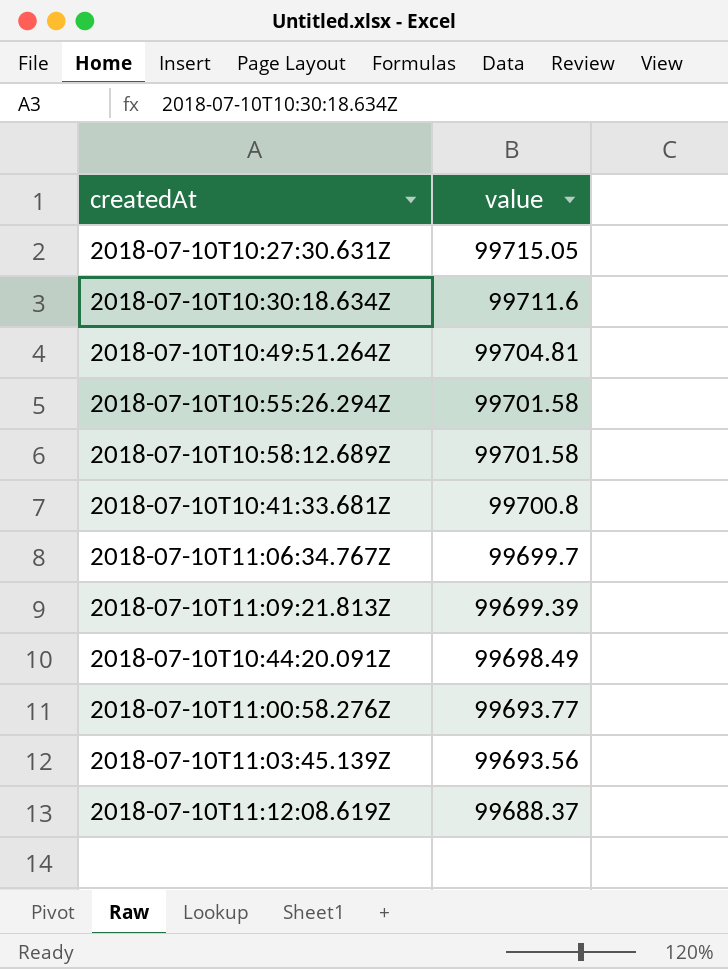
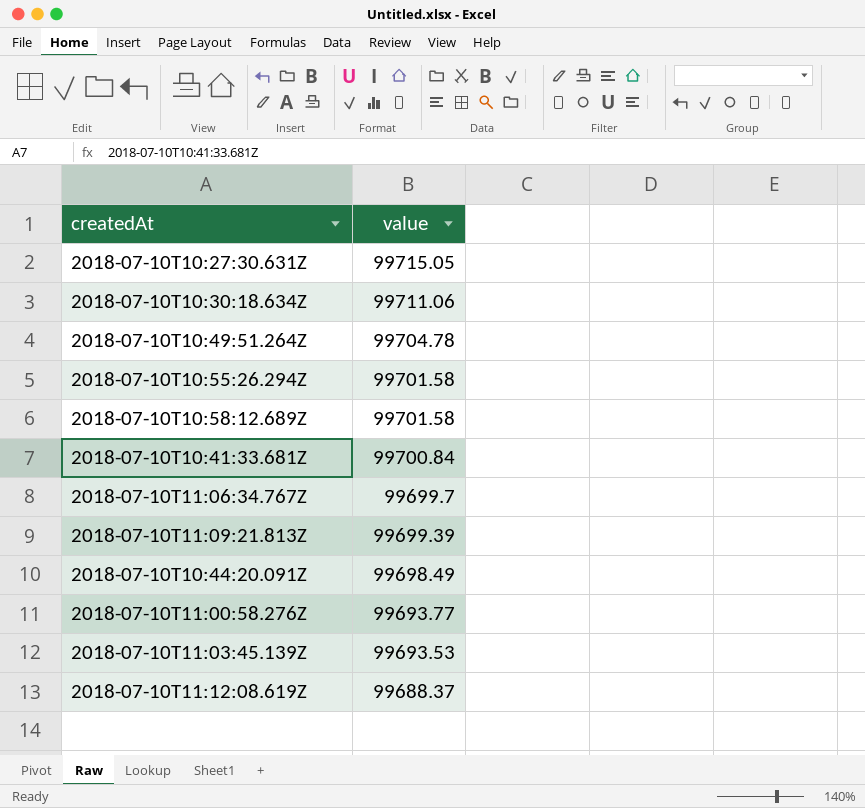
2018-07-10T10:30:18.634Z | value: 99711.6 -> 99711.06
2018-07-10T10:49:51.264Z | value: 99704.81 -> 99704.78
2018-07-10T10:41:33.681Z | value: 99700.8 -> 99700.84
2018-07-10T11:03:45.139Z | value: 99693.56 -> 99693.53

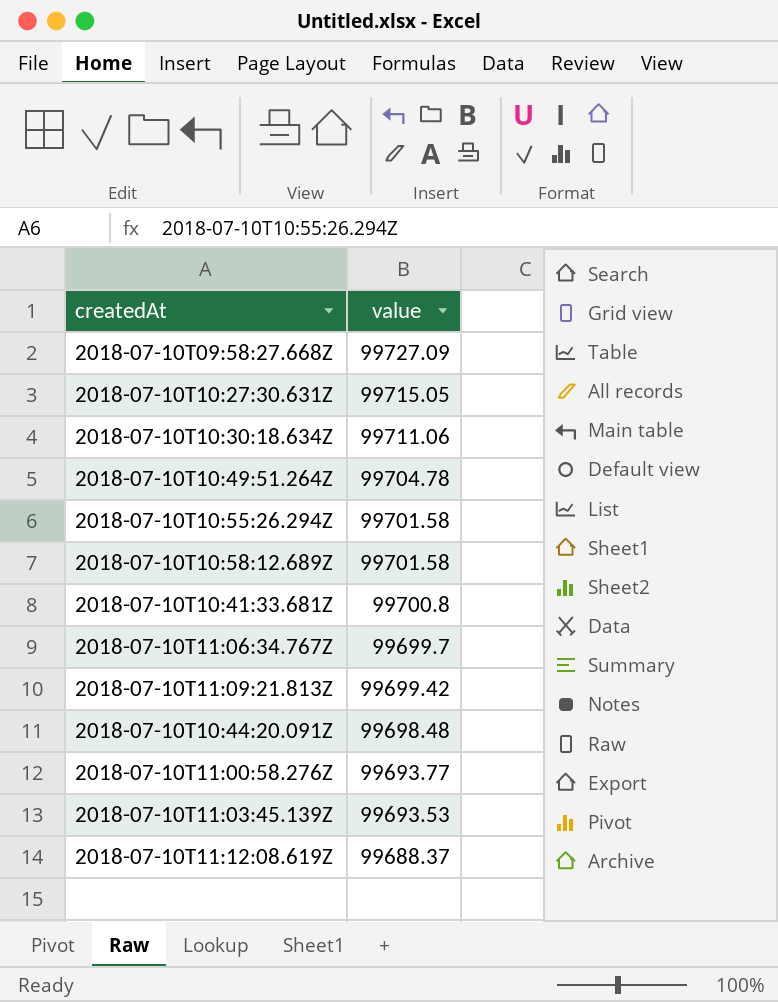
row 2018-07-10T09:58:27.668Z: none -> 99727.09
2018-07-10T10:41:33.681Z | value: 99700.84 -> 99700.8
2018-07-10T11:09:21.813Z | value: 99699.39 -> 99699.42
2018-07-10T10:44:20.091Z | value: 99698.49 -> 99698.48

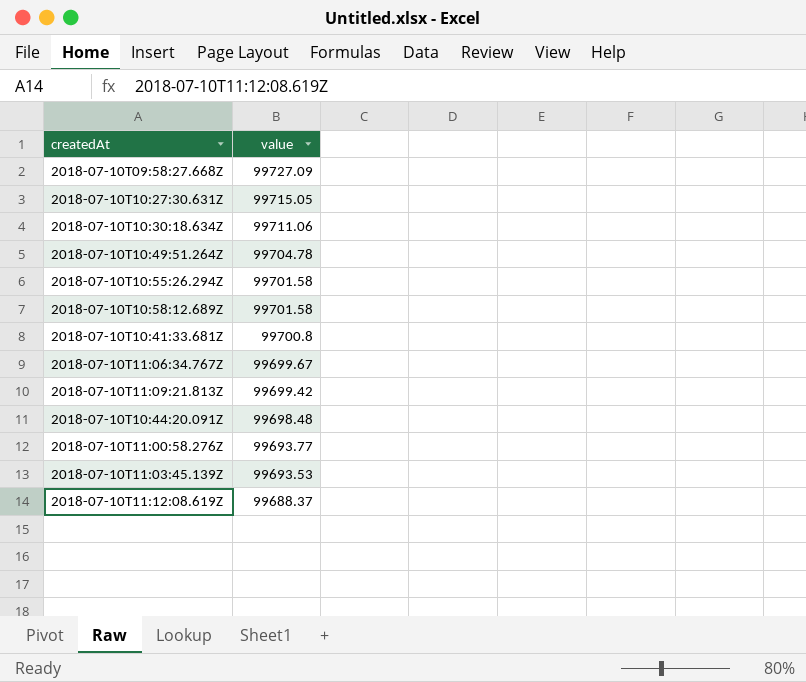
2018-07-10T11:06:34.767Z | value: 99699.7 -> 99699.67

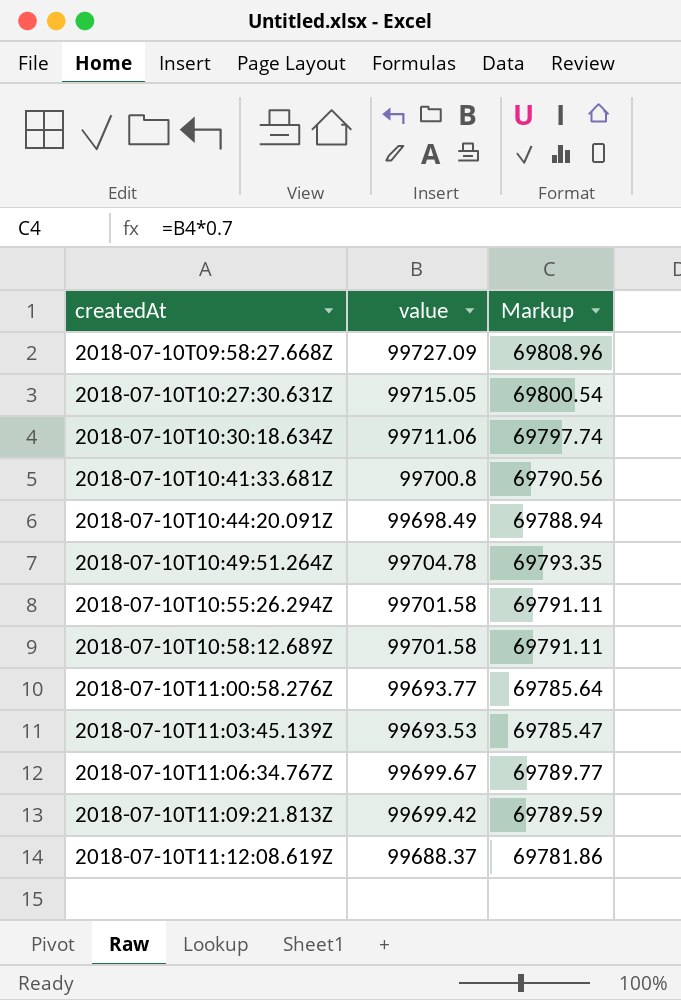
row order: value descending -> createdAt ascending
column Markup | formula: none -> [value] * 0.7
2018-07-10T10:44:20.091Z | value: 99698.48 -> 99698.49

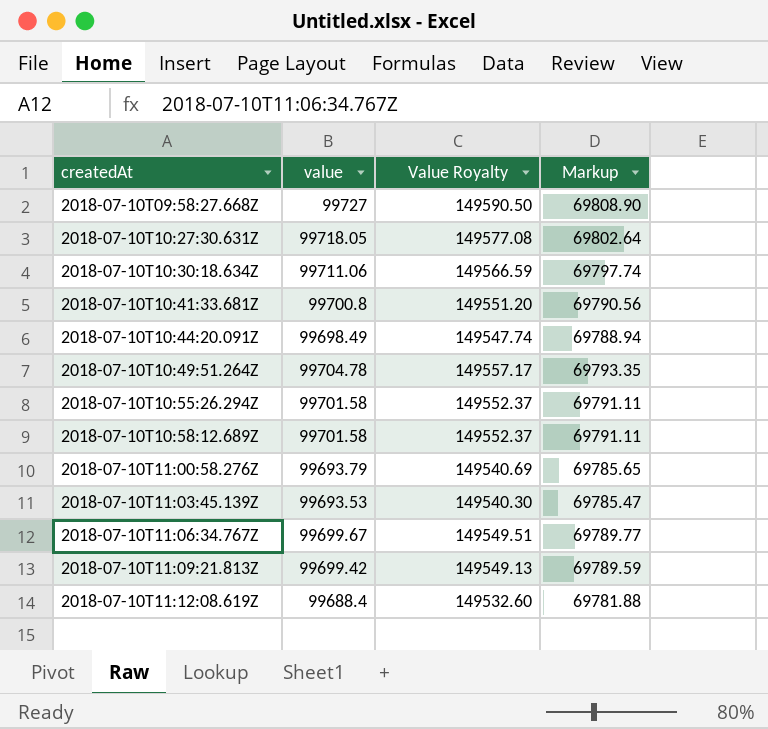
column Value Royalty | formula: none -> [value] * 1.5
2018-07-10T09:58:27.668Z | value: 99727.09 -> 99727
2018-07-10T09:58:27.668Z | Markup: 69808.96 -> 69808.90
2018-07-10T10:27:30.631Z | value: 99715.05 -> 99718.05
2018-07-10T10:27:30.631Z | Markup: 69800.54 -> 69802.64
2018-07-10T11:00:58.276Z | value: 99693.77 -> 99693.79
2018-07-10T11:00:58.276Z | Markup: 69785.64 -> 69785.65
2018-07-10T11:12:08.619Z | value: 99688.37 -> 99688.4
2018-07-10T11:12:08.619Z | Markup: 69781.86 -> 69781.88

